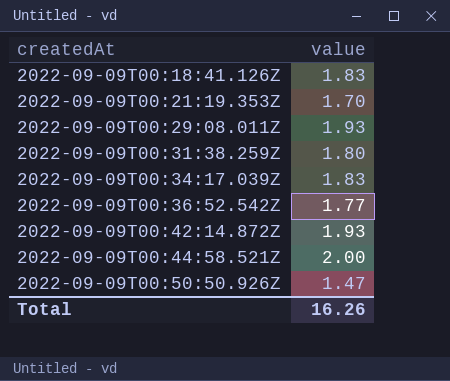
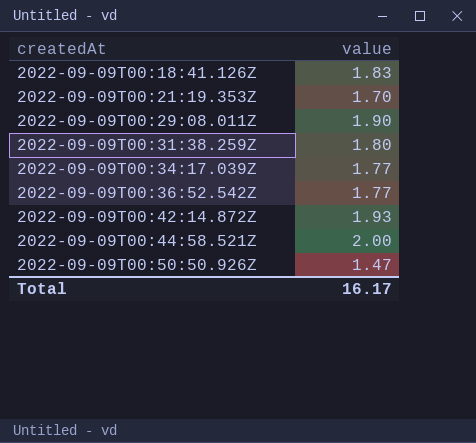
2022-09-09T00:29:08.011Z | value: 1.93 -> 1.90
2022-09-09T00:34:17.039Z | value: 1.83 -> 1.77
Total | value: 16.26 -> 16.17

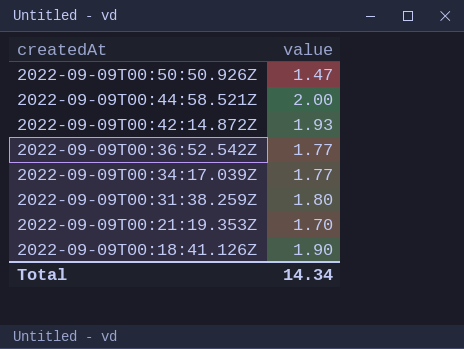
row order: createdAt ascending -> createdAt descending
row 2022-09-09T00:29:08.011Z: 1.90 -> none
2022-09-09T00:18:41.126Z | value: 1.83 -> 1.90
Total | value: 16.17 -> 14.34

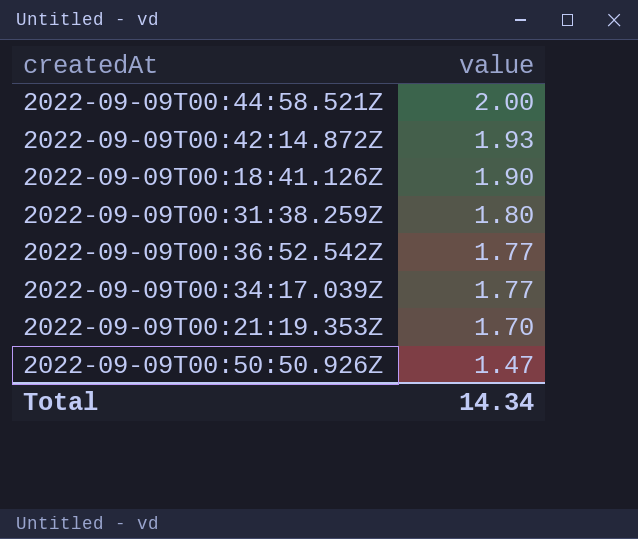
row order: createdAt descending -> value descending

